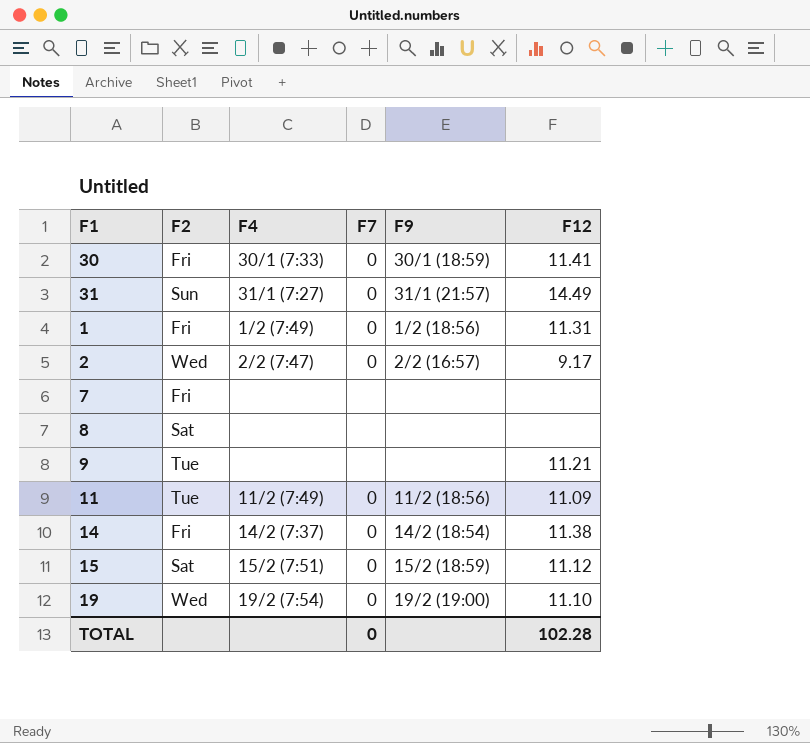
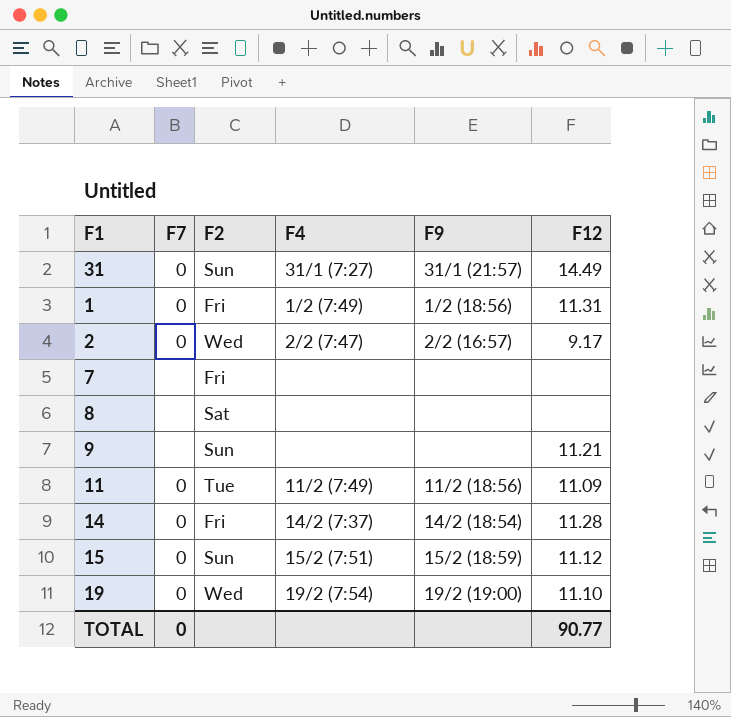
column F7 | position: 4 -> 2
row 30: Fri | 30/1 (7:33) | 0 | 30/1 (18:59) | 11.41 -> none
9 | F2: Tue -> Sun
14 | F12: 11.38 -> 11.28
15 | F2: Sat -> Sun
TOTAL | F12: 102.28 -> 90.77

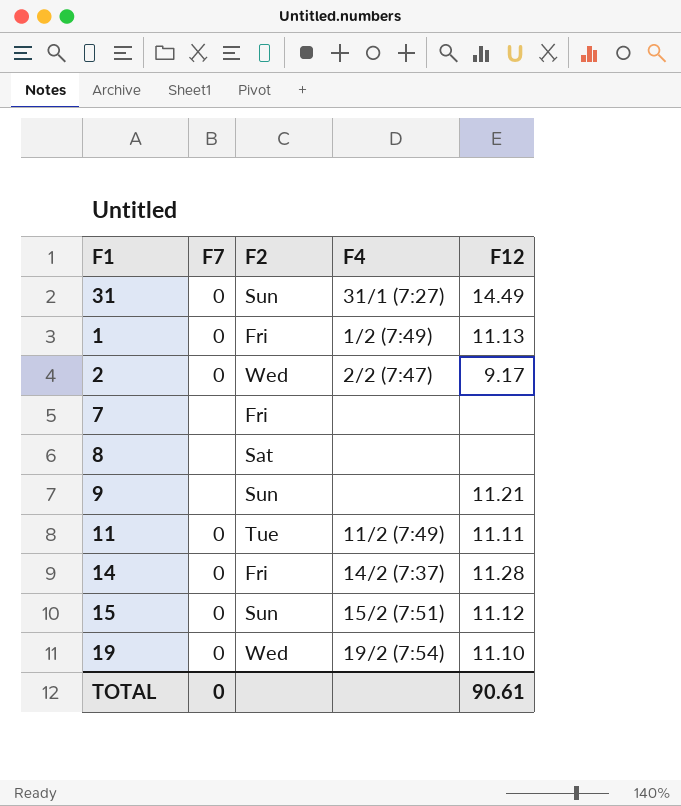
column F9 | position: 5 -> none
1 | F12: 11.31 -> 11.13
11 | F12: 11.09 -> 11.11
TOTAL | F12: 90.77 -> 90.61

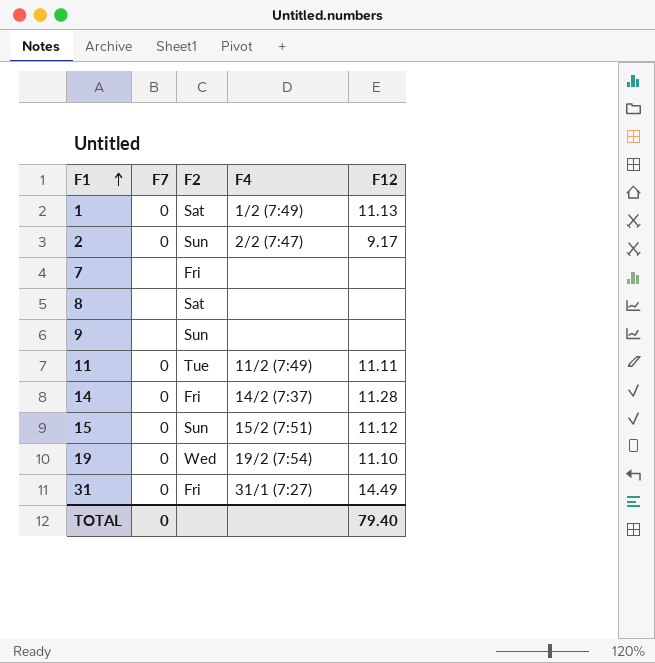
row order: none -> F1 ascending
1 | F2: Fri -> Sat
2 | F2: Wed -> Sun
9 | F12: 11.21 -> none
31 | F2: Sun -> Fri
TOTAL | F12: 90.61 -> 79.40

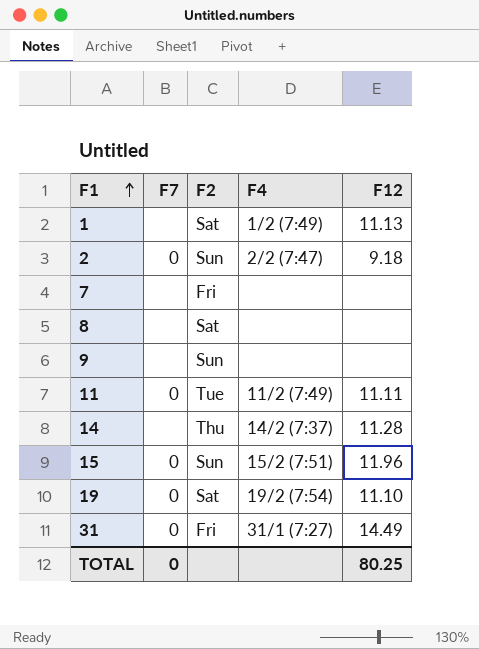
1 | F7: 0 -> none
2 | F12: 9.17 -> 9.18
14 | F7: 0 -> none
14 | F2: Fri -> Thu
15 | F12: 11.12 -> 11.96
19 | F2: Wed -> Sat
TOTAL | F12: 79.40 -> 80.25

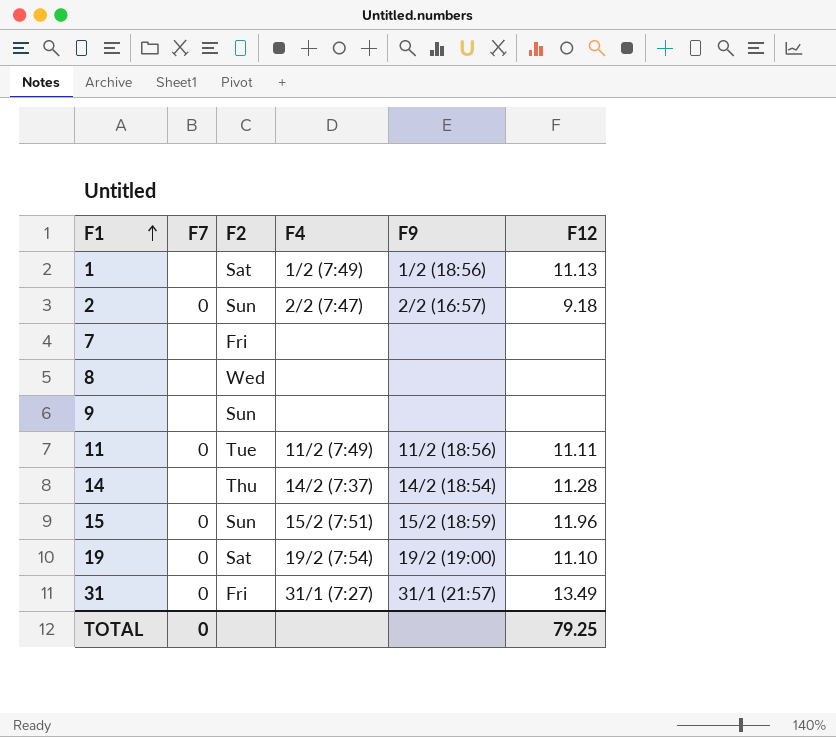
column F9 | position: none -> 5
8 | F2: Sat -> Wed
31 | F12: 14.49 -> 13.49
TOTAL | F12: 80.25 -> 79.25

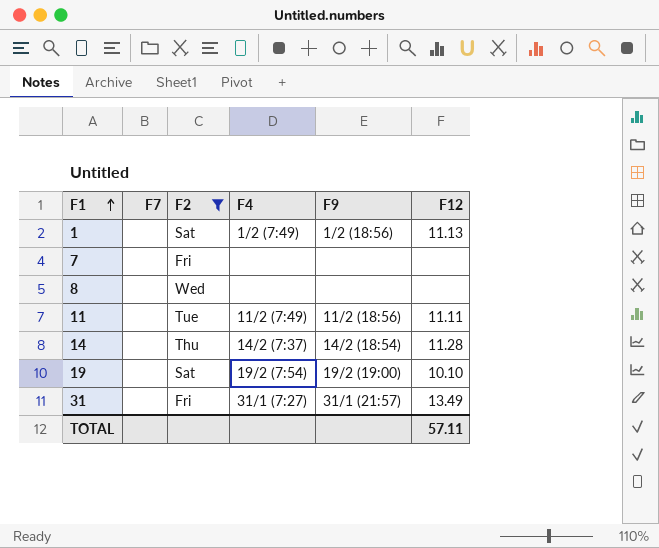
filter: none -> F2 != Sun
11 | F7: 0 -> none
19 | F7: 0 -> none
19 | F12: 11.10 -> 10.10
31 | F7: 0 -> none
TOTAL | F7: 0 -> none
TOTAL | F12: 79.25 -> 57.11

